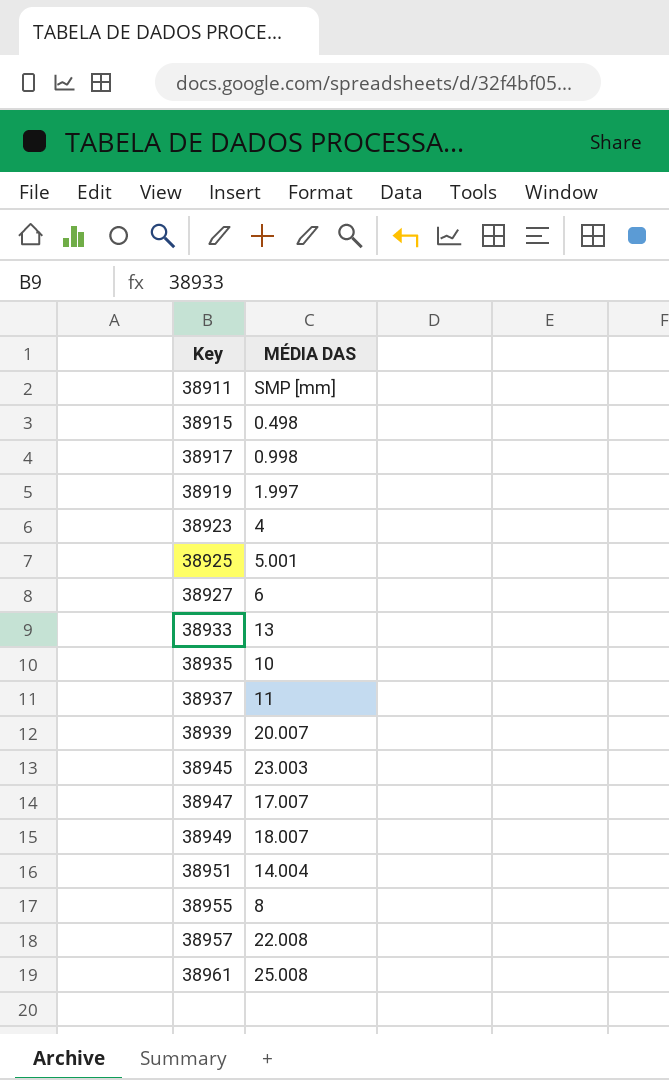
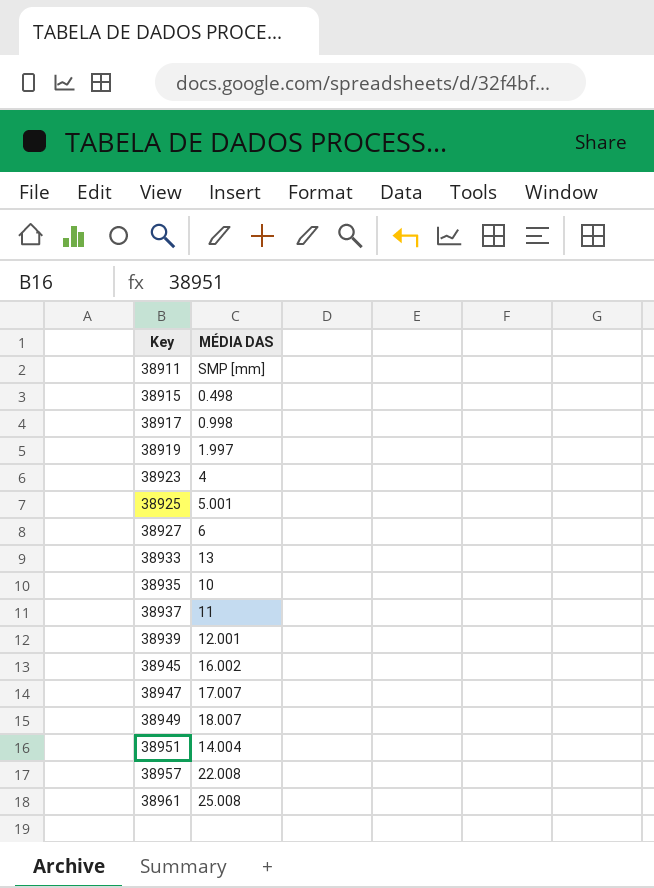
row 38955: 8 -> none
38939 | MÉDIA DAS: 20.007 -> 12.001
38945 | MÉDIA DAS: 23.003 -> 16.002

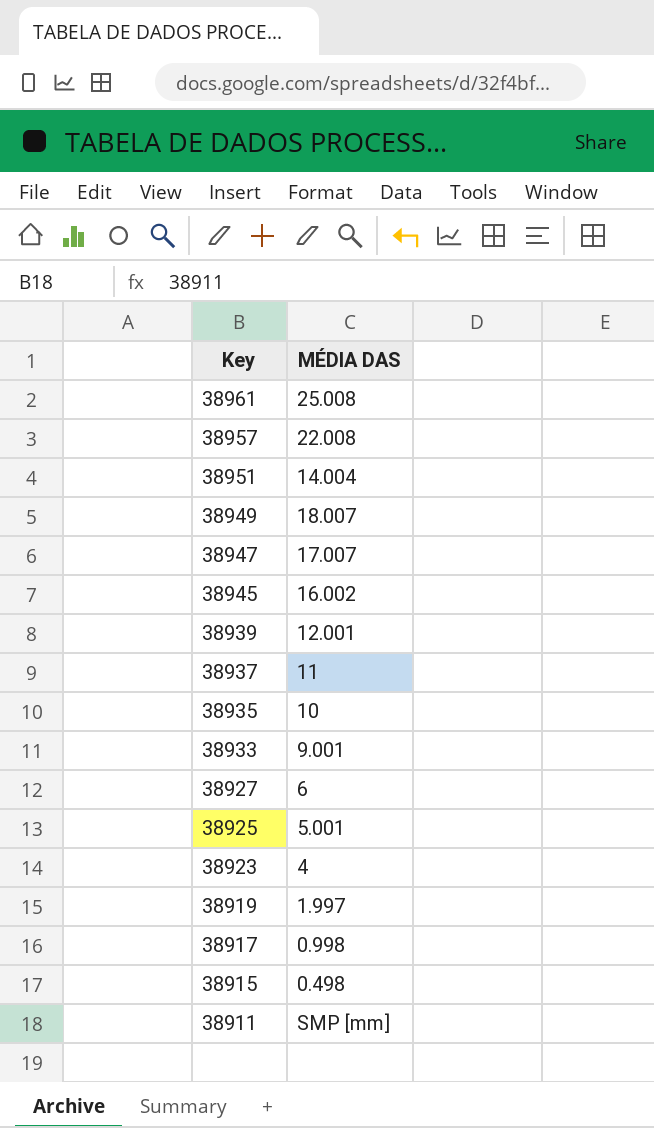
row order: Key ascending -> Key descending
38933 | MÉDIA DAS: 13 -> 9.001

